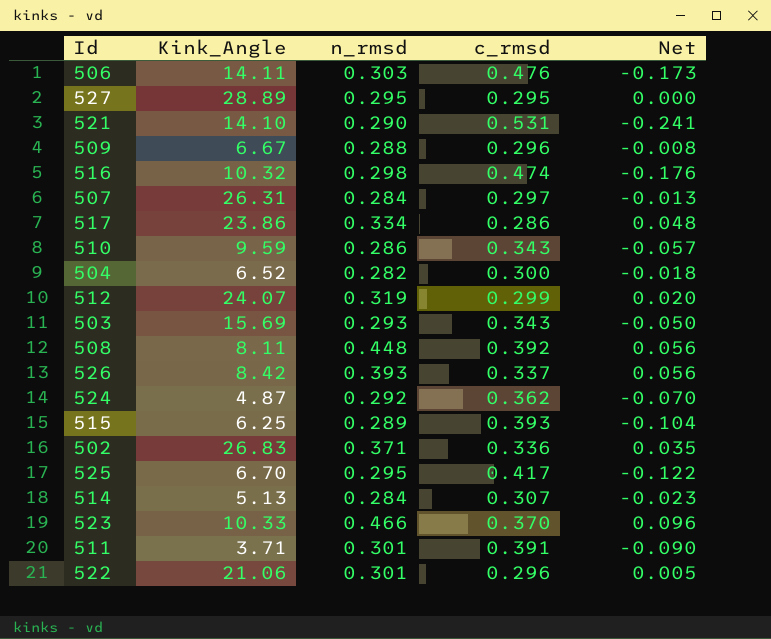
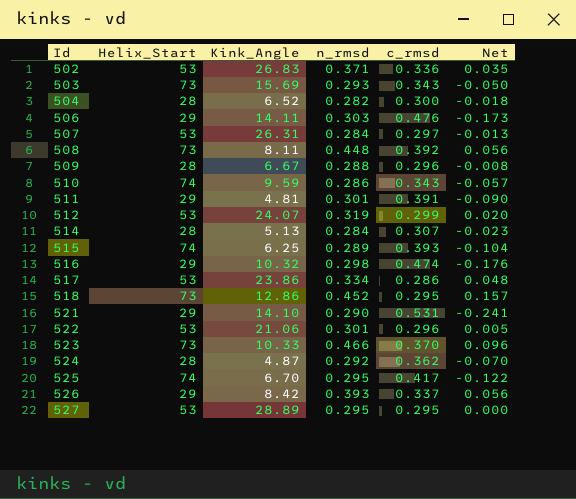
row order: none -> Id ascending
column Helix_Start | position: none -> 2
511 | Kink_Angle: 3.71 -> 4.81
row 518: none -> 73 | 12.86 | 0.452 | 0.295 | 0.157

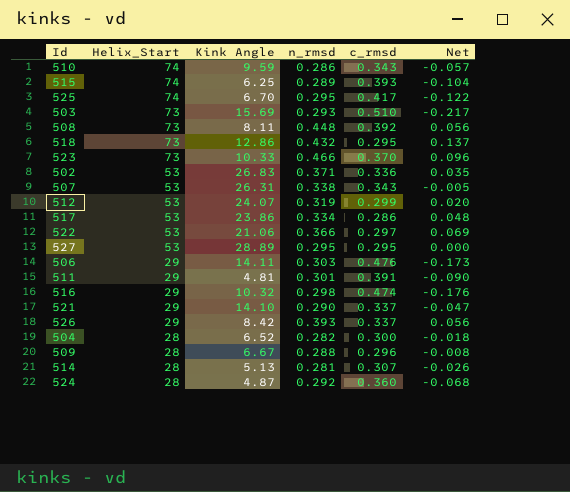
row order: Id ascending -> Helix_Start descending
column name: Kink_Angle -> Kink Angle
503 | c_rmsd: 0.343 -> 0.510
503 | Net: -0.050 -> -0.217
518 | n_rmsd: 0.452 -> 0.432
518 | Net: 0.157 -> 0.137
507 | n_rmsd: 0.284 -> 0.338
507 | c_rmsd: 0.297 -> 0.343
507 | Net: -0.013 -> -0.005
522 | n_rmsd: 0.301 -> 0.366
522 | c_rmsd: 0.296 -> 0.297
522 | Net: 0.005 -> 0.069
521 | c_rmsd: 0.531 -> 0.337
521 | Net: -0.241 -> -0.047
514 | n_rmsd: 0.284 -> 0.281
514 | Net: -0.023 -> -0.026
524 | c_rmsd: 0.362 -> 0.360
524 | Net: -0.070 -> -0.068

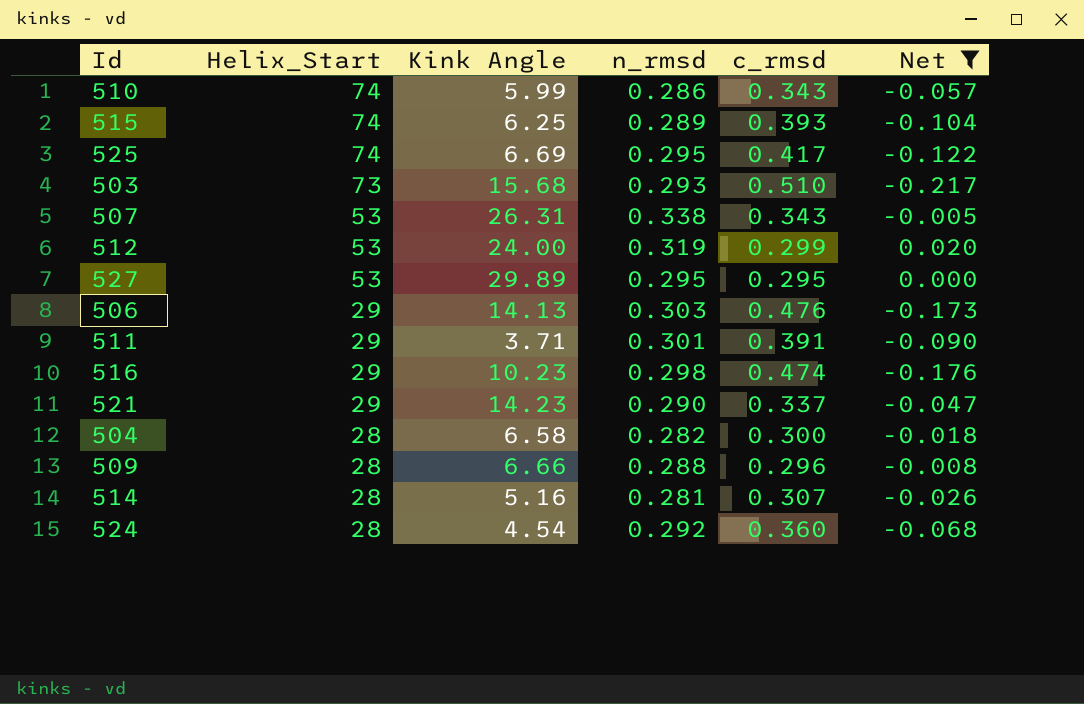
filter: none -> Net <= 0.020
510 | Kink Angle: 9.59 -> 5.99
525 | Kink Angle: 6.70 -> 6.69
503 | Kink Angle: 15.69 -> 15.68
512 | Kink Angle: 24.07 -> 24.00
527 | Kink Angle: 28.89 -> 29.89
506 | Kink Angle: 14.11 -> 14.13
511 | Kink Angle: 4.81 -> 3.71
516 | Kink Angle: 10.32 -> 10.23
521 | Kink Angle: 14.10 -> 14.23
504 | Kink Angle: 6.52 -> 6.58
509 | Kink Angle: 6.67 -> 6.66
514 | Kink Angle: 5.13 -> 5.16
524 | Kink Angle: 4.87 -> 4.54

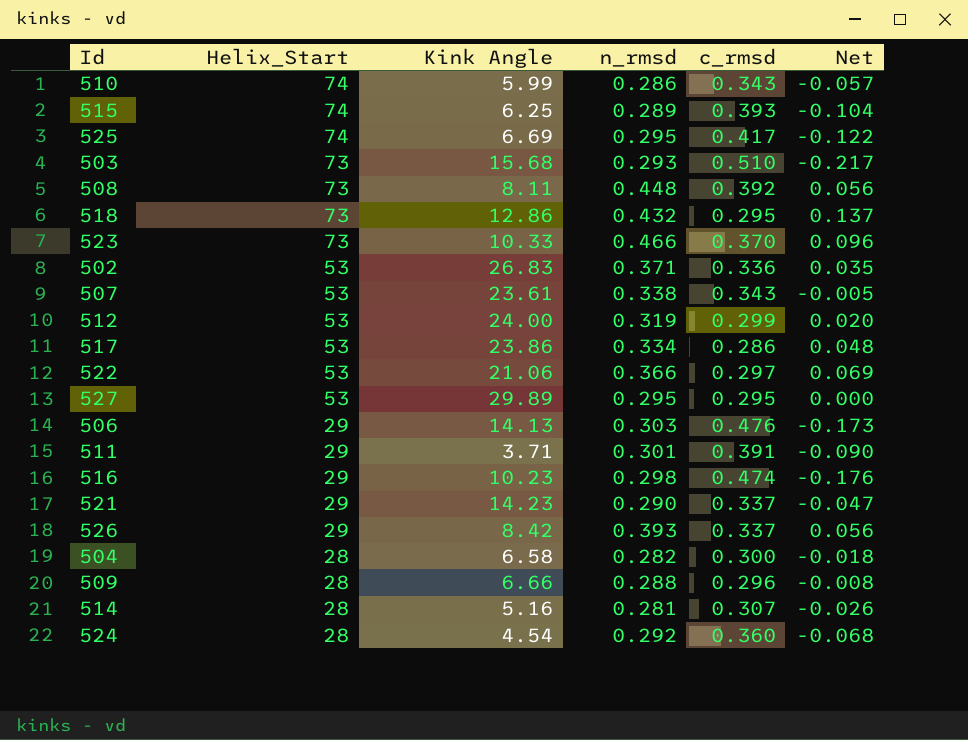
filter: Net <= 0.020 -> none
507 | Kink Angle: 26.31 -> 23.61

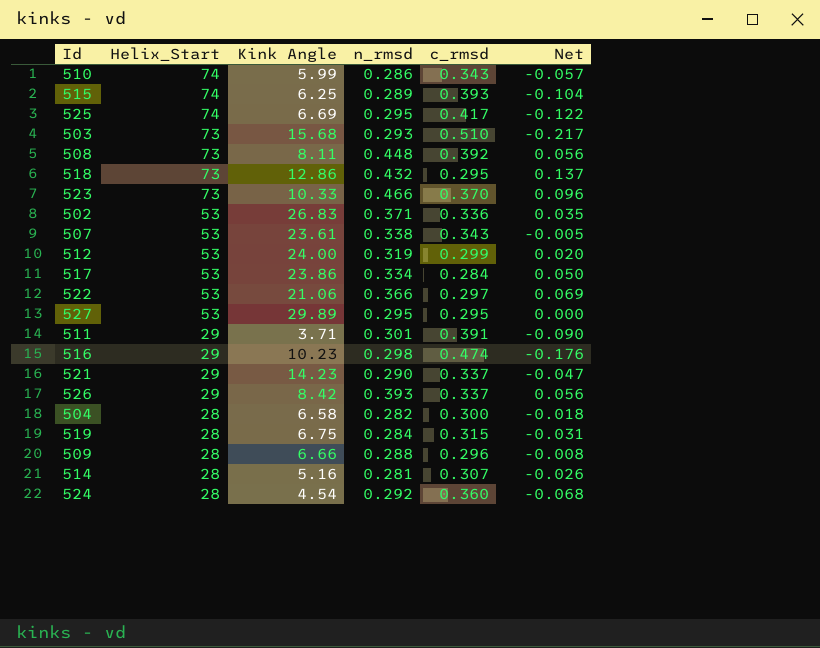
row 506: 29 | 14.13 | 0.303 | 0.476 | -0.173 -> none
517 | c_rmsd: 0.286 -> 0.284
517 | Net: 0.048 -> 0.050
row 519: none -> 28 | 6.75 | 0.284 | 0.315 | -0.031

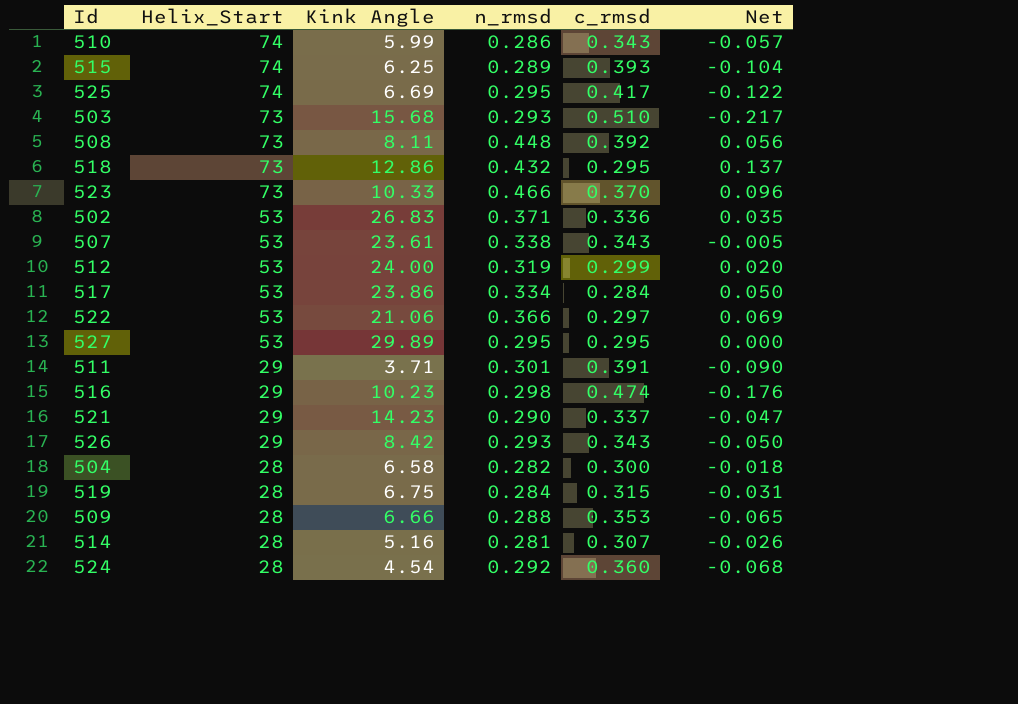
526 | n_rmsd: 0.393 -> 0.293
526 | c_rmsd: 0.337 -> 0.343
526 | Net: 0.056 -> -0.050
509 | c_rmsd: 0.296 -> 0.353
509 | Net: -0.008 -> -0.065

